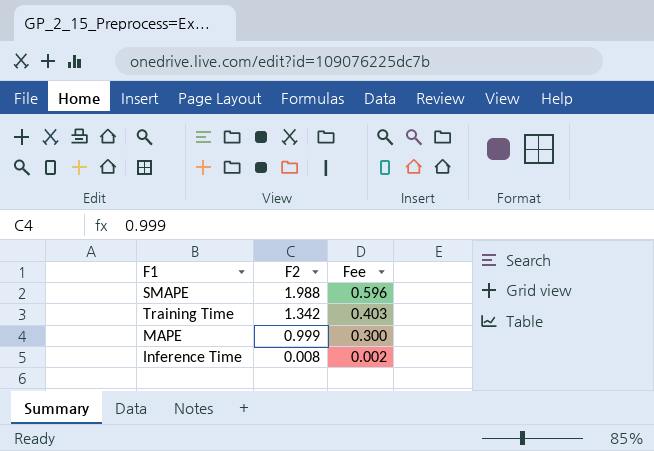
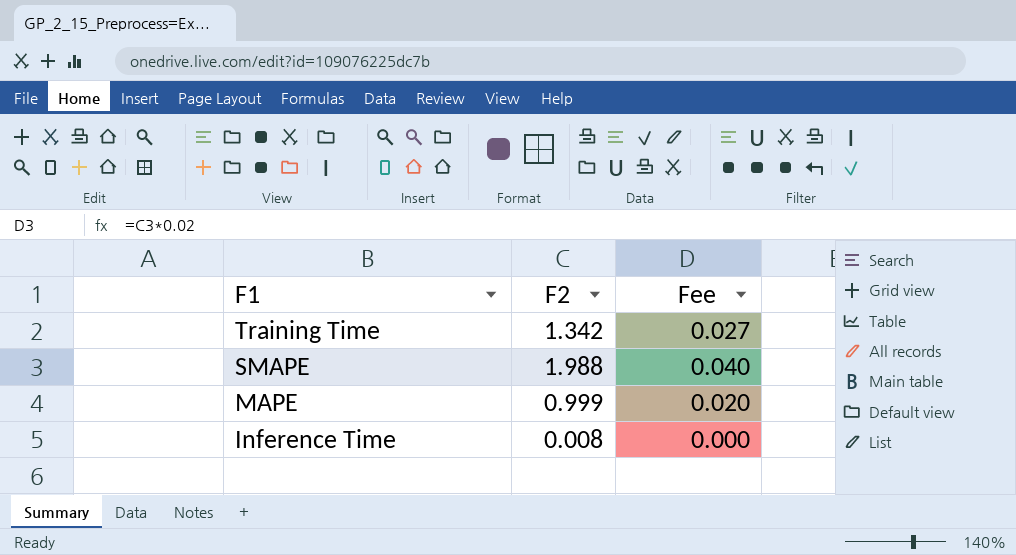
row order: F2 descending -> F1 descending
column Fee | formula: [F2] * 0.3 -> [F2] * 0.02

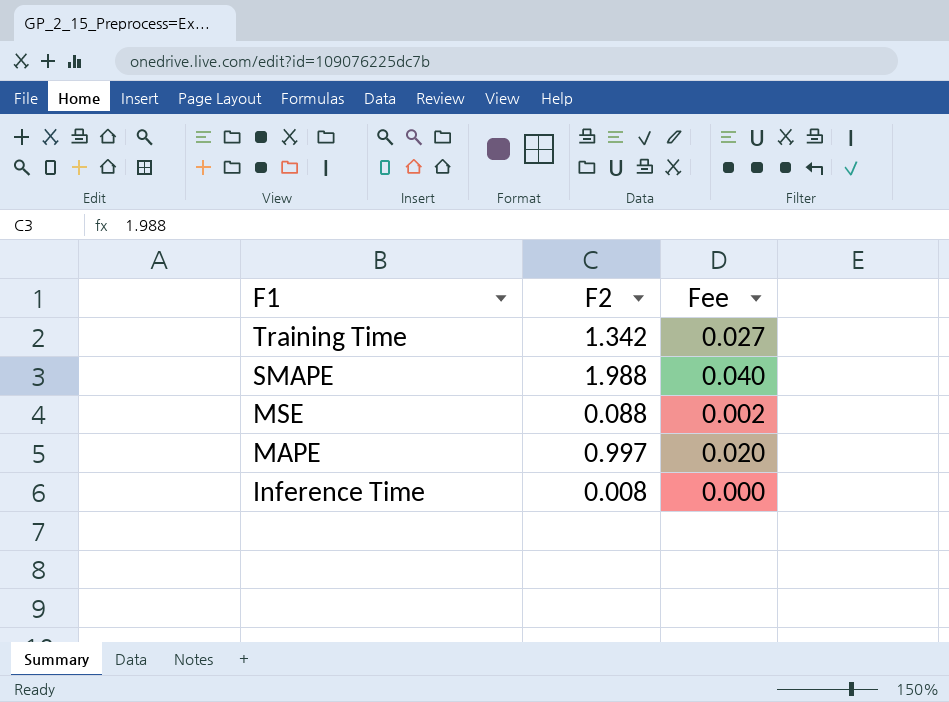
row MSE: none -> 0.088 | 0.002
MAPE | F2: 0.999 -> 0.997

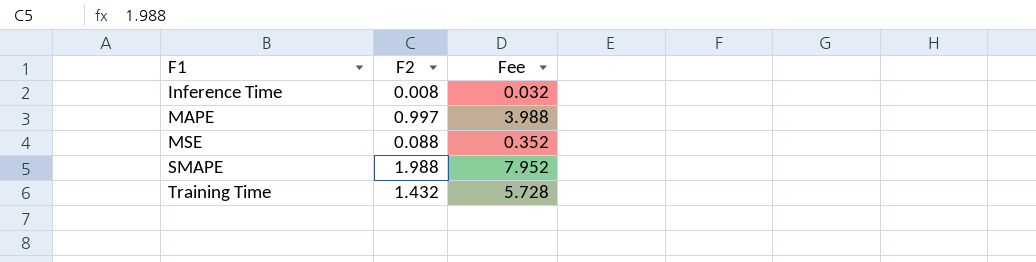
row order: F1 descending -> F1 ascending
column Fee | formula: [F2] * 0.02 -> [F2] * 4
Training Time | F2: 1.342 -> 1.432

